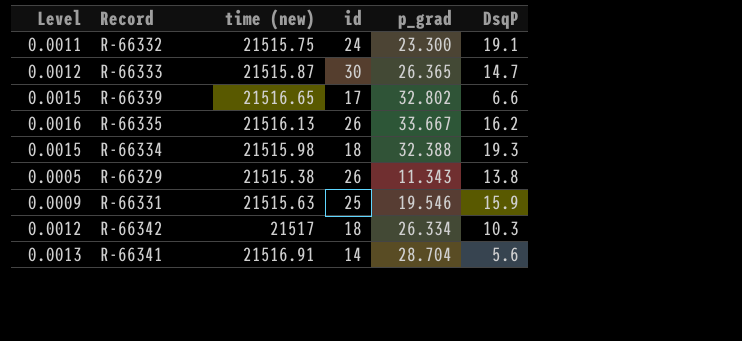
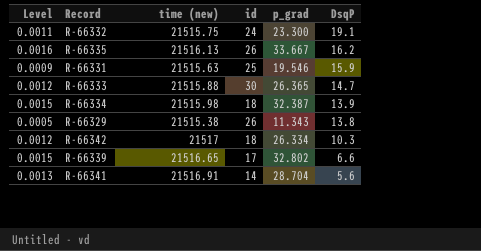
row order: none -> DsqP descending
R-66333 | time (new): 21515.87 -> 21515.88
R-66334 | p_grad: 32.388 -> 32.387
R-66334 | DsqP: 19.3 -> 13.9

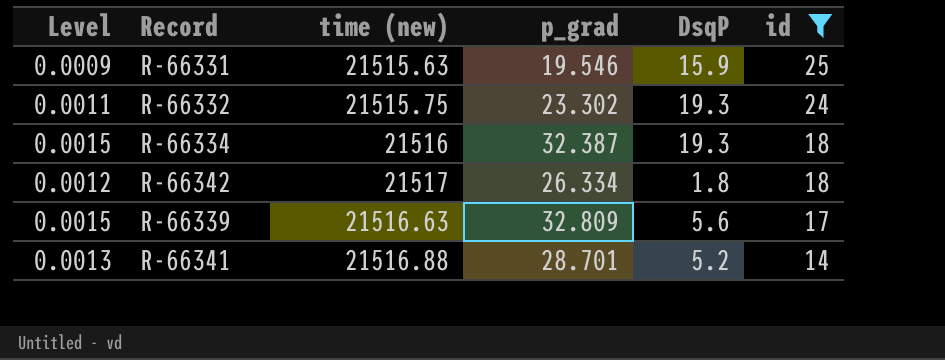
filter: none -> id <= 25
row order: DsqP descending -> id descending
column id | position: 4 -> 6
R-66332 | p_grad: 23.300 -> 23.302
R-66332 | DsqP: 19.1 -> 19.3
R-66334 | time (new): 21515.98 -> 21516
R-66334 | DsqP: 13.9 -> 19.3
R-66342 | DsqP: 10.3 -> 1.8
R-66339 | time (new): 21516.65 -> 21516.63
R-66339 | p_grad: 32.802 -> 32.809
R-66339 | DsqP: 6.6 -> 5.6
R-66341 | time (new): 21516.91 -> 21516.88
R-66341 | p_grad: 28.704 -> 28.701
R-66341 | DsqP: 5.6 -> 5.2

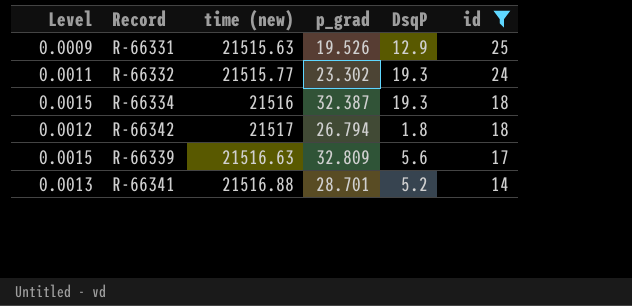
R-66331 | p_grad: 19.546 -> 19.526
R-66331 | DsqP: 15.9 -> 12.9
R-66332 | time (new): 21515.75 -> 21515.77
R-66342 | p_grad: 26.334 -> 26.794

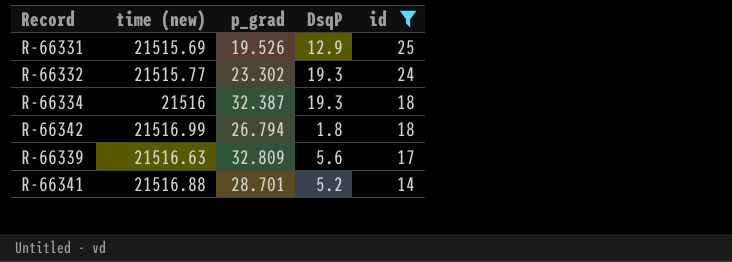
column Level | formula: [p_grad] / [time (new)] -> none
R-66331 | time (new): 21515.63 -> 21515.69
R-66342 | time (new): 21517 -> 21516.99

